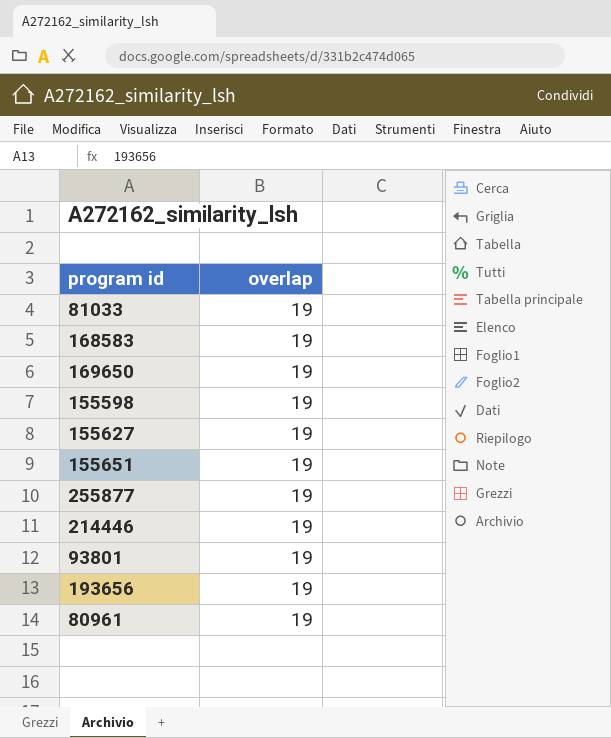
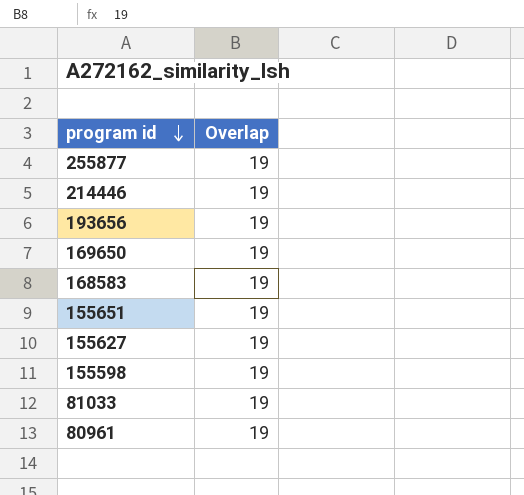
row order: none -> program id descending
column name: overlap -> Overlap
row 93801: 19 -> none

